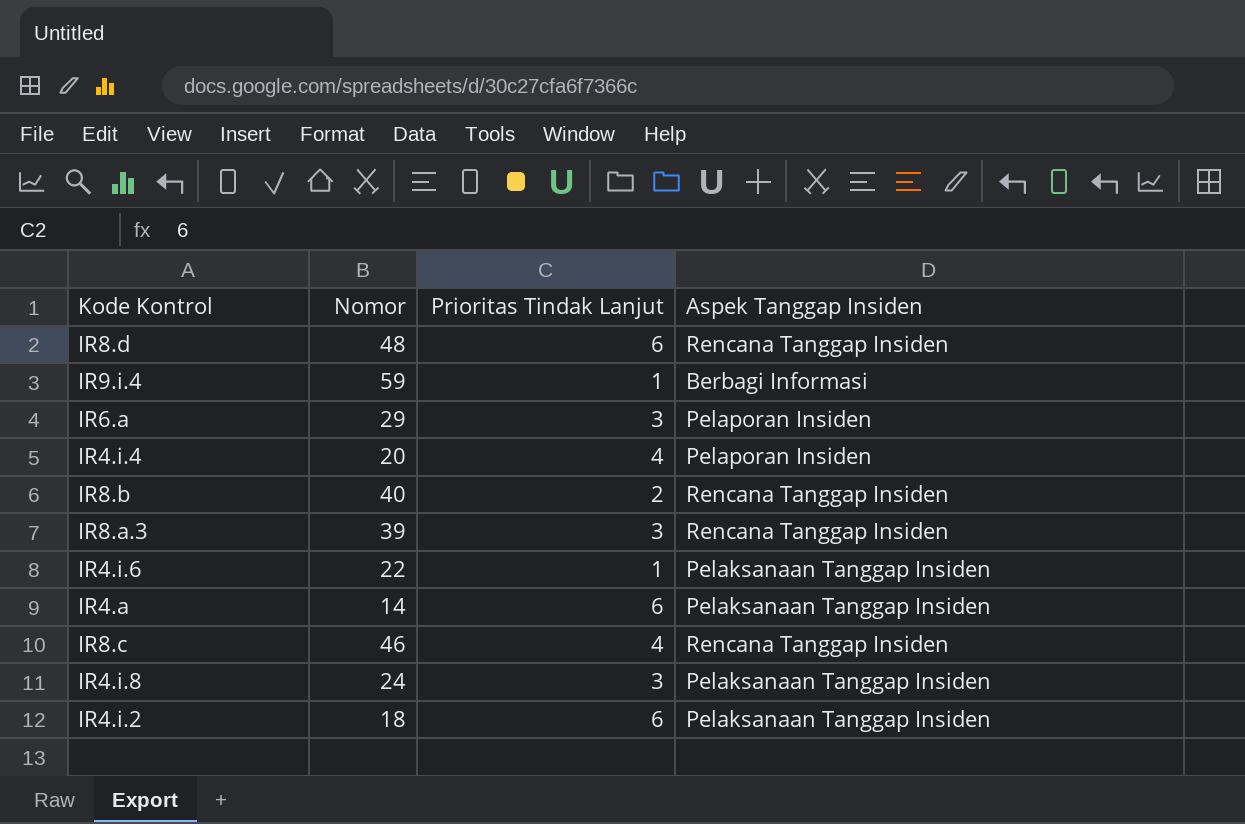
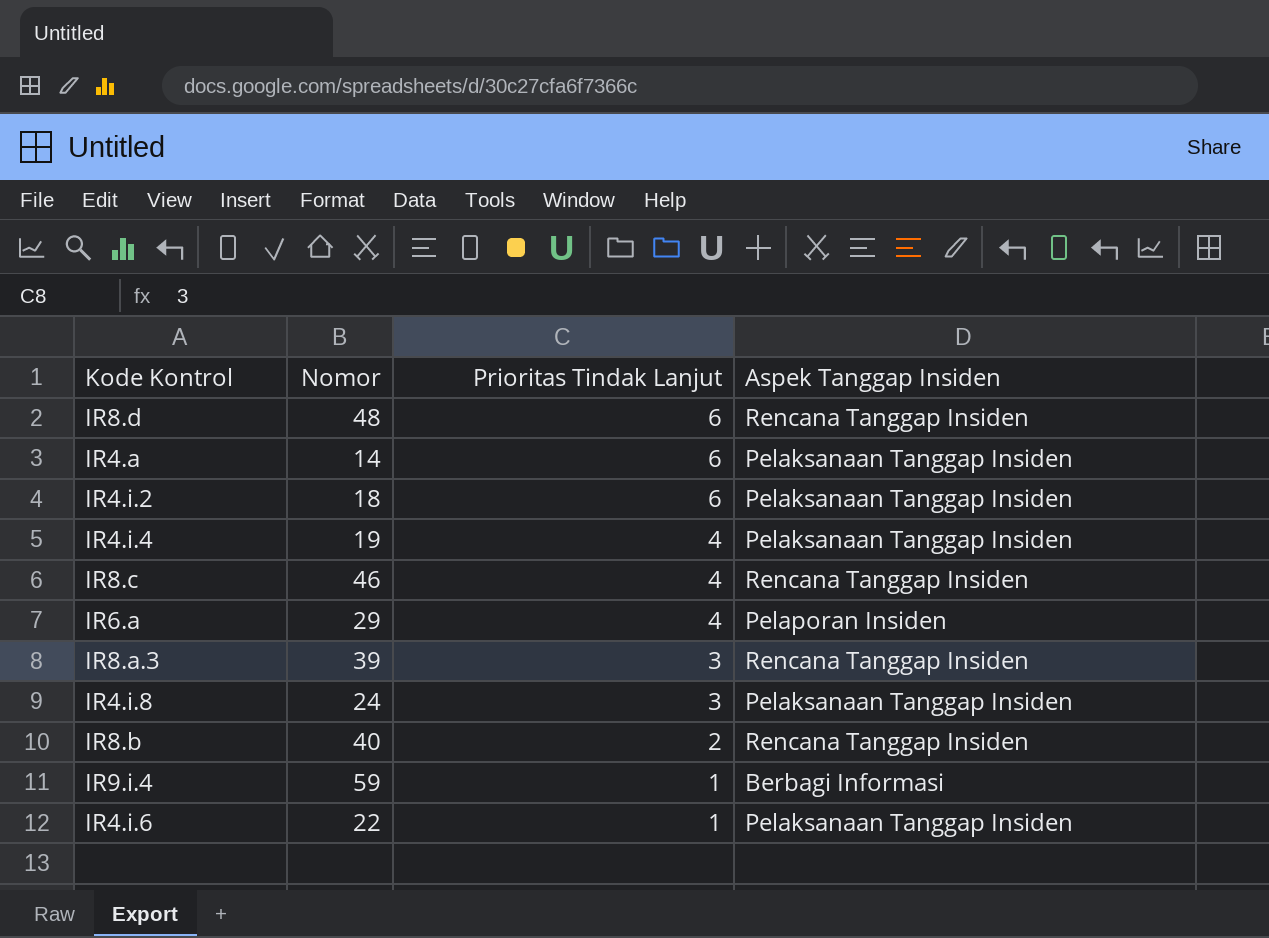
row order: none -> Prioritas Tindak Lanjut descending
IR4.i.4 | Nomor: 20 -> 19
IR4.i.4 | Aspek Tanggap Insiden: Pelaporan Insiden -> Pelaksanaan Tanggap Insiden
IR6.a | Prioritas Tindak Lanjut: 3 -> 4

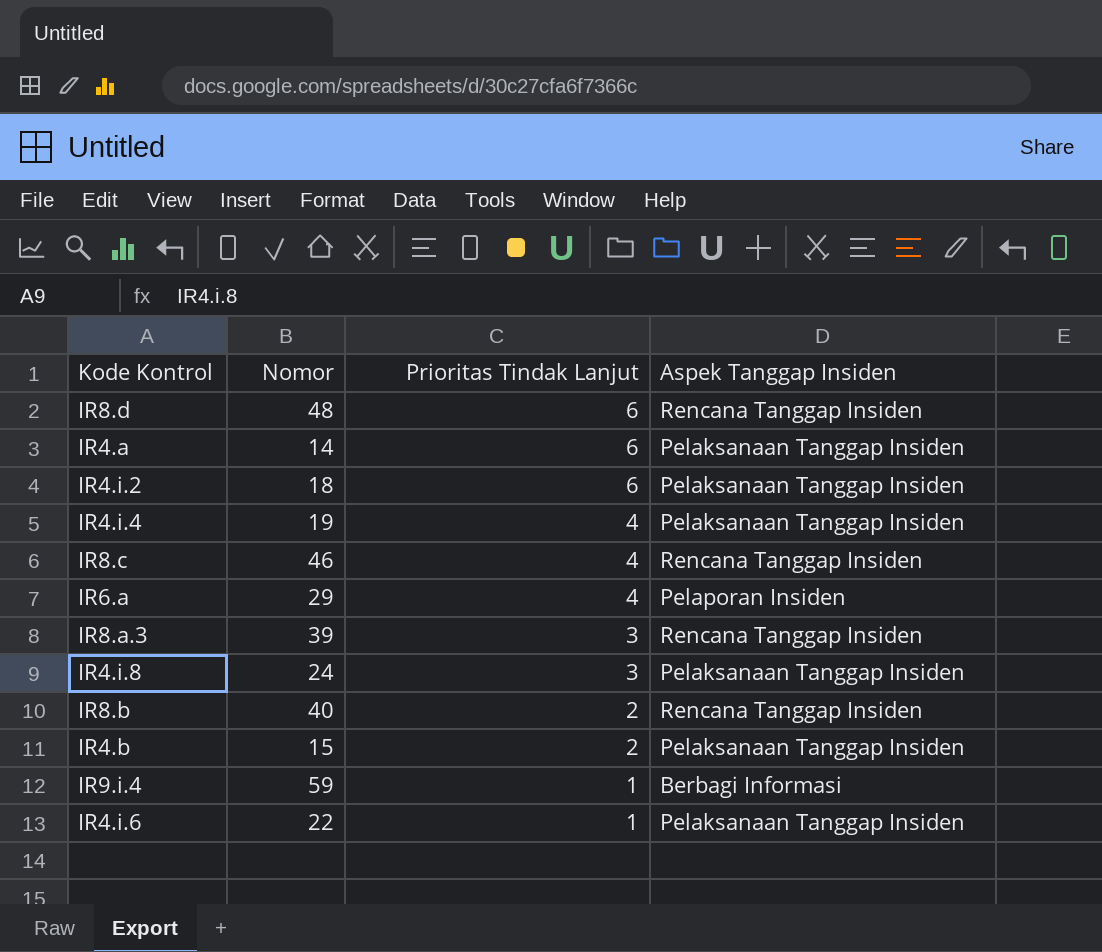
row IR4.b: none -> 15 | 2 | Pelaksanaan Tanggap Insiden

